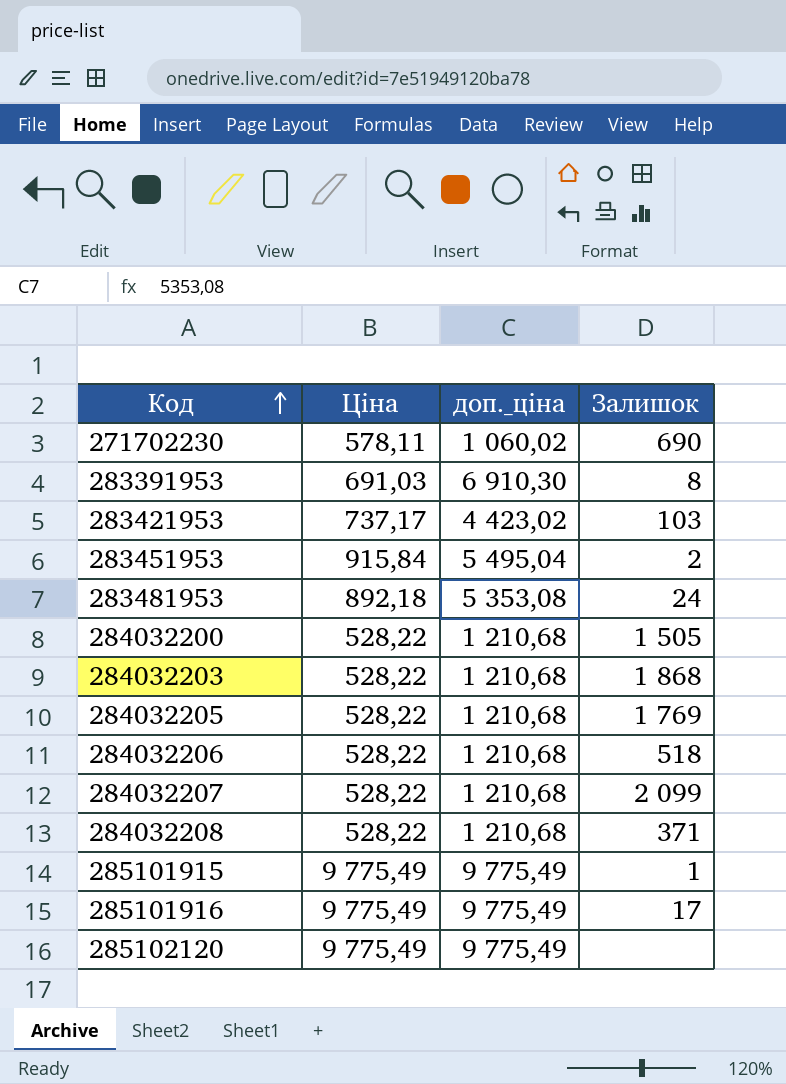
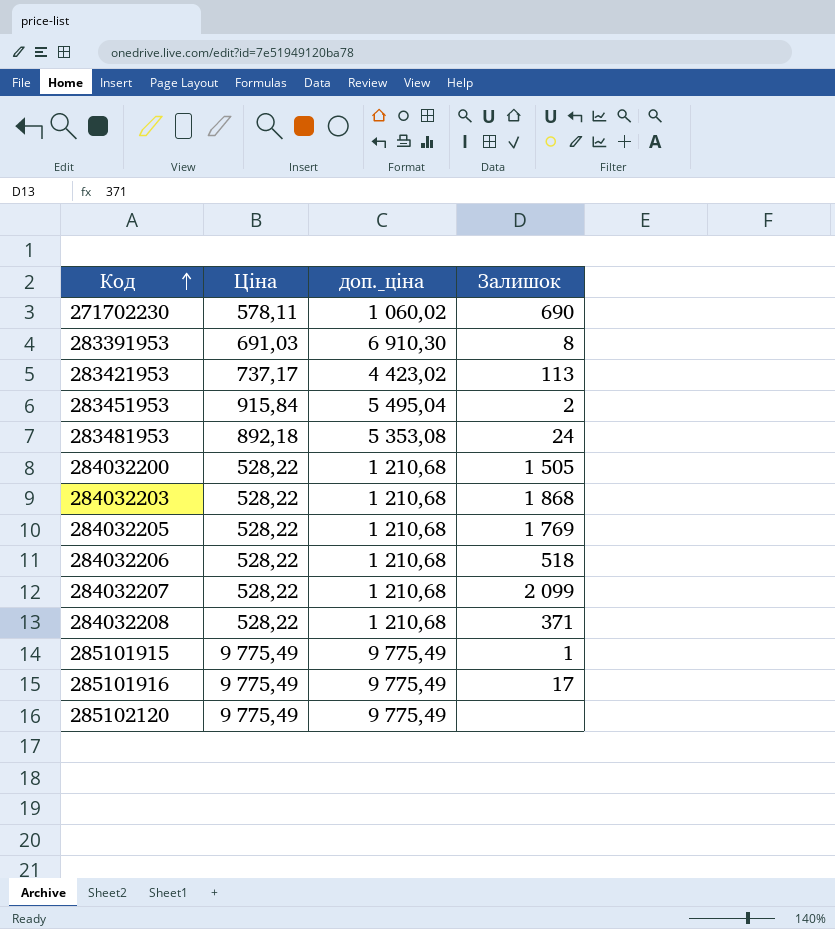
283421953 | Залишок: 103 -> 113

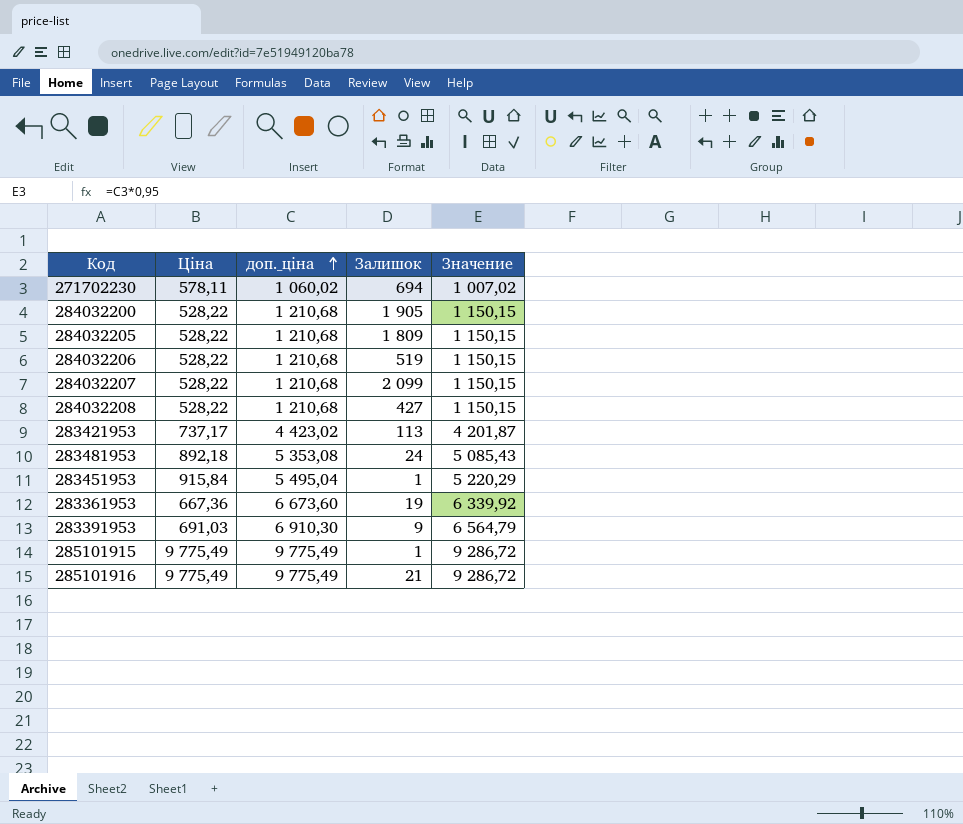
row order: Код ascending -> доп._ціна ascending
column Значение | formula: none -> [доп._ціна] * 0,95
row 284032203: 528,22 | 1 210,68 | 1 868 -> none
row 285102120: 9 775,49 | 9 775,49 | none -> none
271702230 | Залишок: 690 -> 694
284032200 | Залишок: 1 505 -> 1 905
284032205 | Залишок: 1 769 -> 1 809
284032206 | Залишок: 518 -> 519
284032208 | Залишок: 371 -> 427
283451953 | Залишок: 2 -> 1
row 283361953: none -> 667,36 | 6 673,60 | 19 | 6 339,92
283391953 | Залишок: 8 -> 9
285101916 | Залишок: 17 -> 21

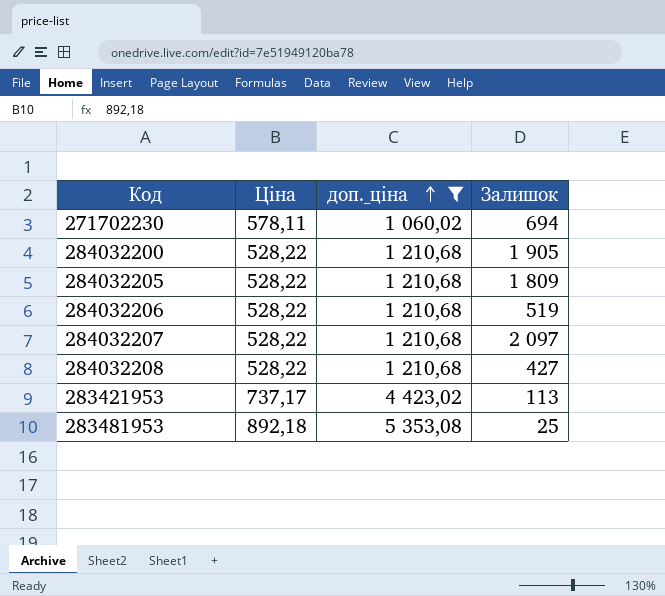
filter: none -> доп._ціна <= 5 353,08
column Значение | formula: [доп._ціна] * 0,95 -> none
284032207 | Залишок: 2 099 -> 2 097
283481953 | Залишок: 24 -> 25

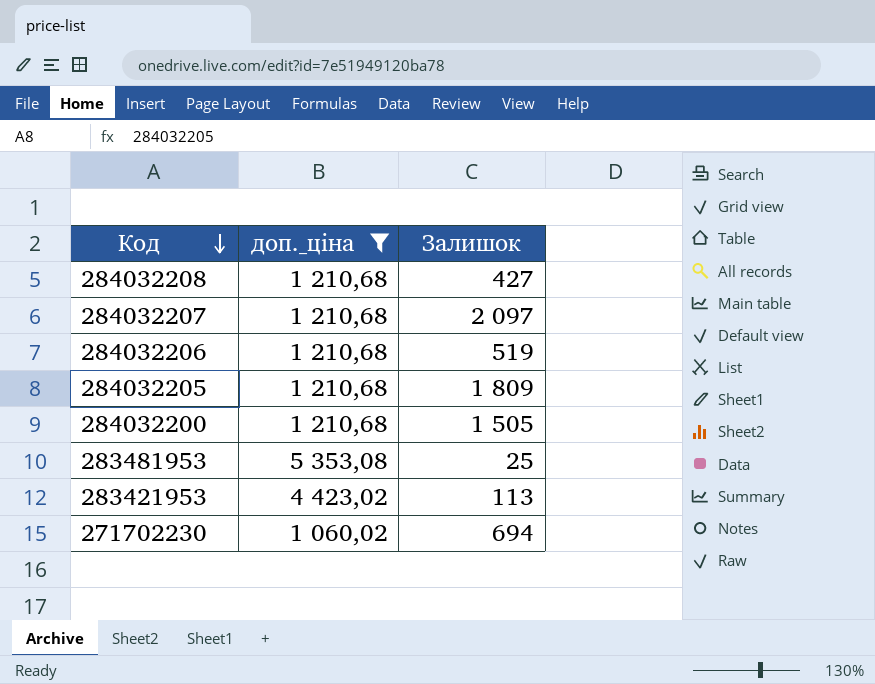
row order: доп._ціна ascending -> Код descending
column Ціна | position: 2 -> none
284032200 | Залишок: 1 905 -> 1 505

